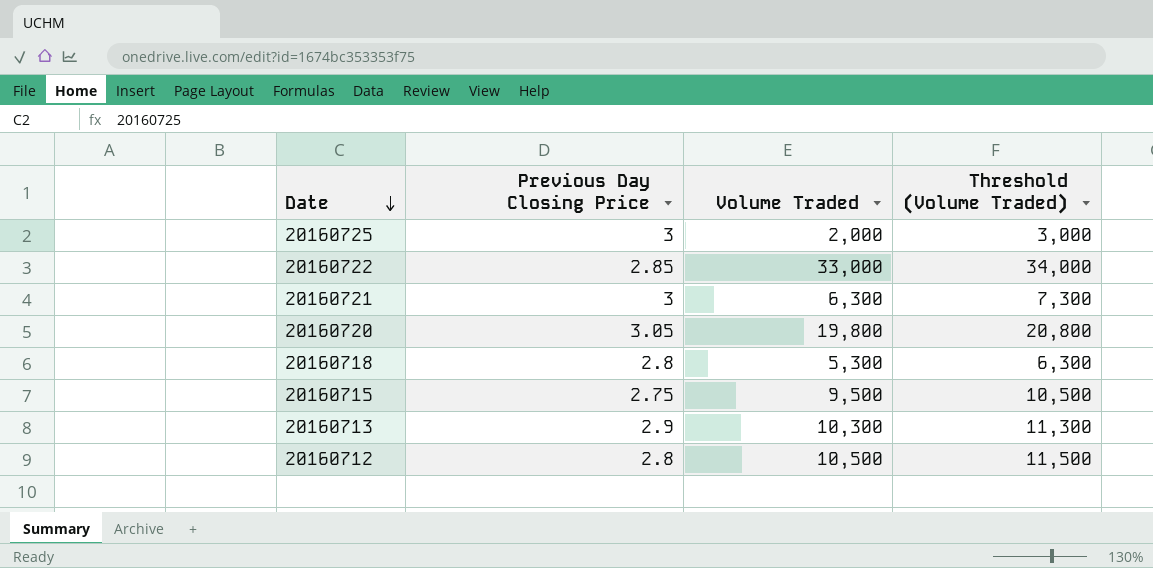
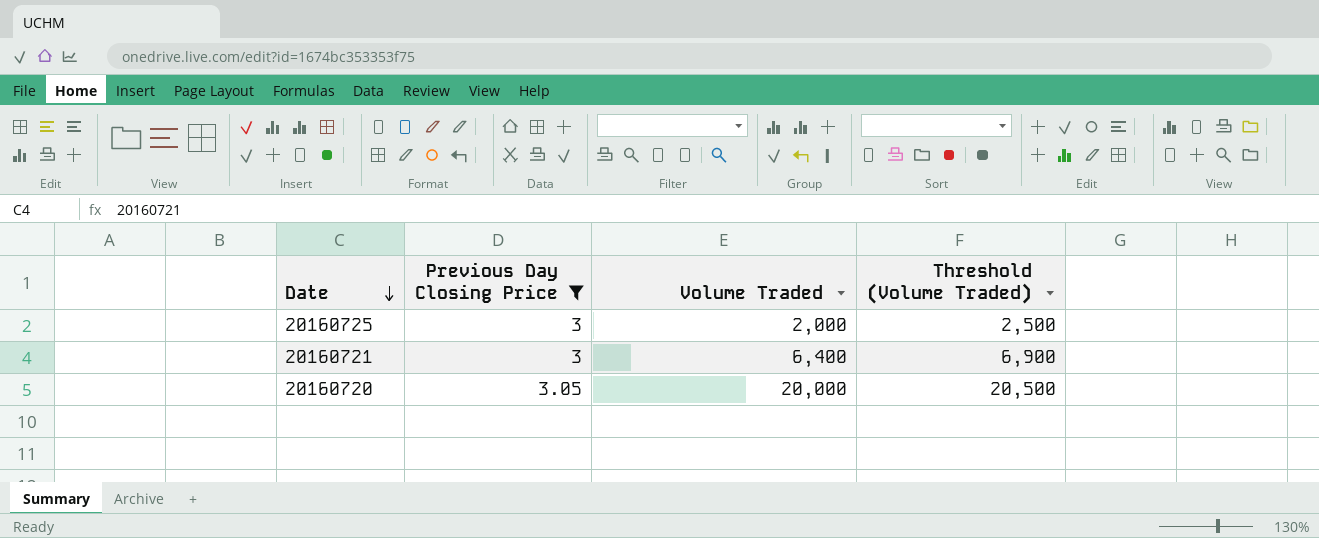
filter: none -> Previous Day Closing Price >= 3
column Threshold (Volume Traded) | formula: [Volume Traded] + 1000 -> [Volume Traded] + 500
20160721 | Volume Traded: 6,300 -> 6,400
20160720 | Volume Traded: 19,800 -> 20,000

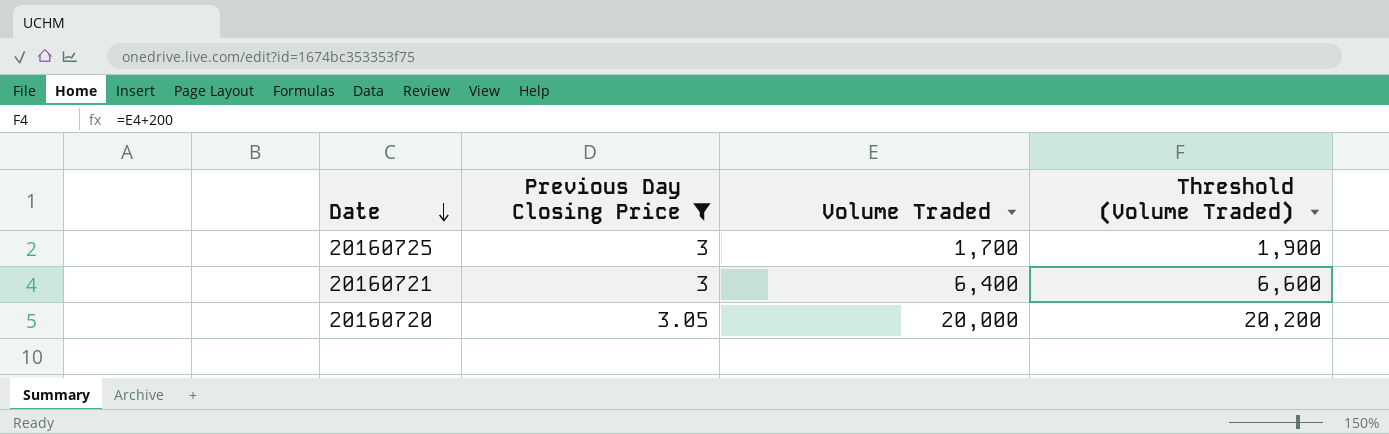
column Threshold (Volume Traded) | formula: [Volume Traded] + 500 -> [Volume Traded] + 200
20160725 | Volume Traded: 2,000 -> 1,700

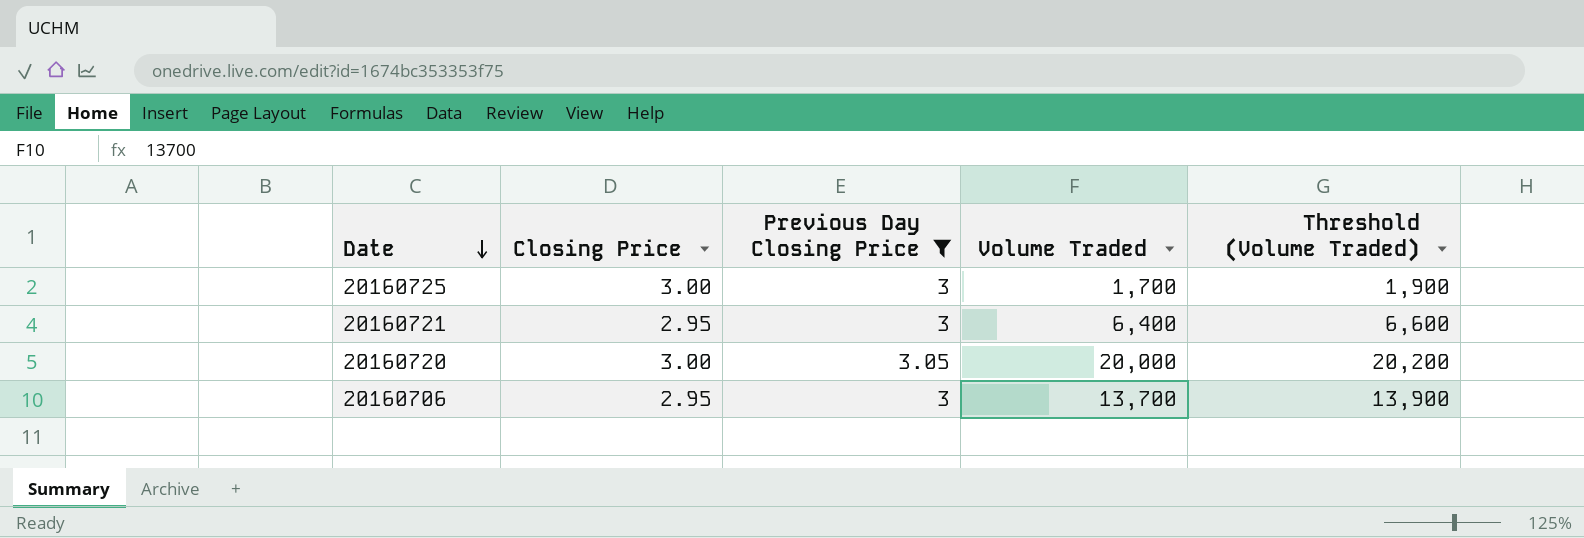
column Closing Price | position: none -> 2
row 20160706: none -> 2.95 | 3 | 13,700 | 13,900

